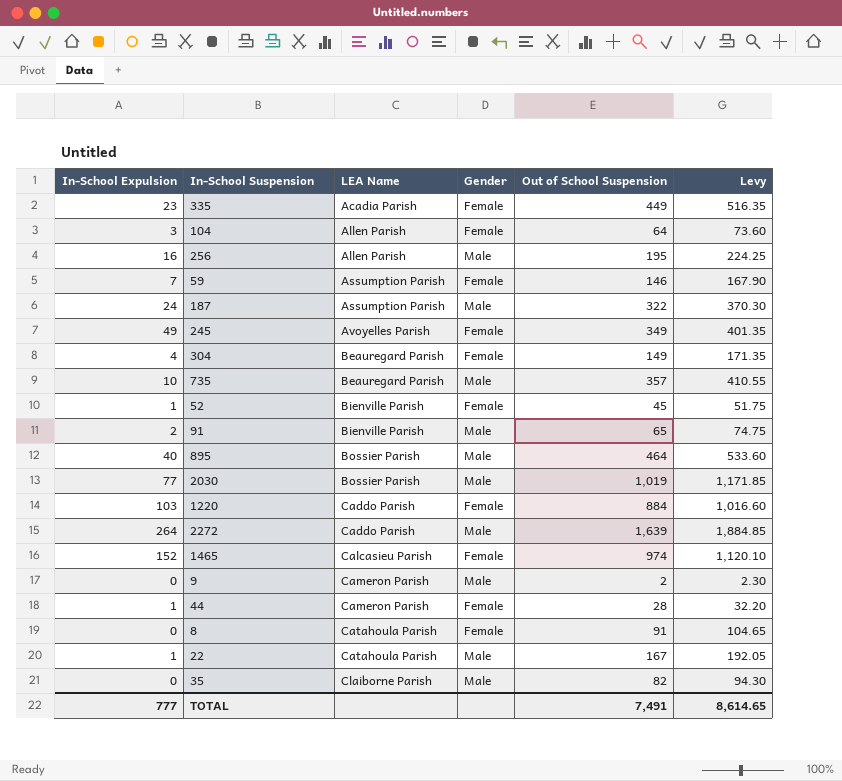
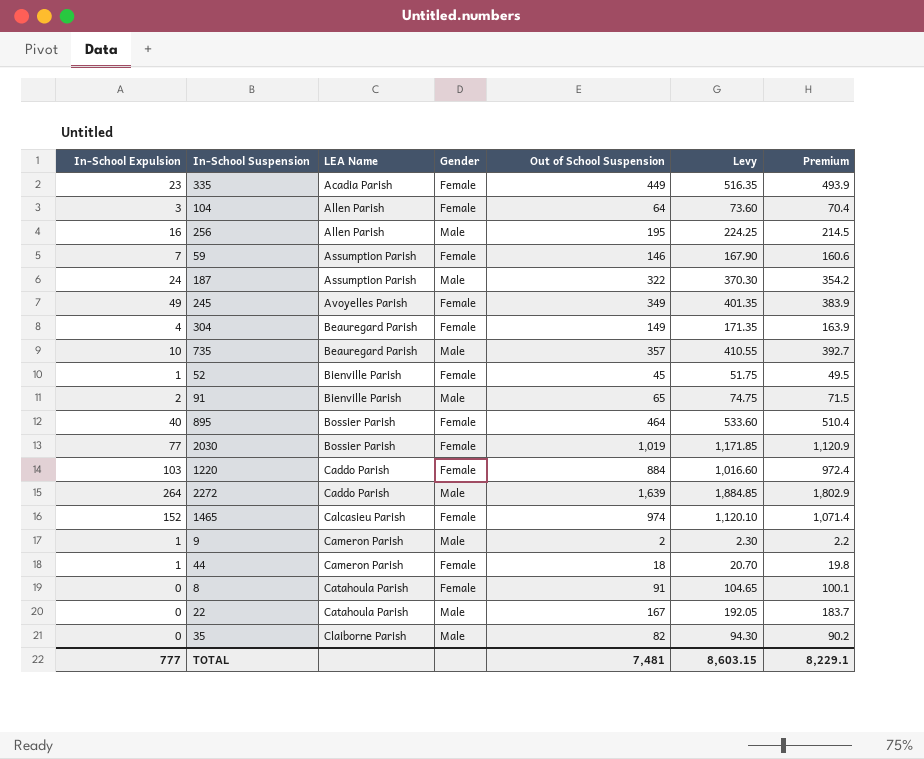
column Premium | formula: none -> [Out of School Suspension] * 1.1
895 | Gender: Male -> Female
2030 | Gender: Male -> Female
9 | In-School Expulsion: 0 -> 1
44 | Out of School Suspension: 28 -> 18
44 | Levy: 32.20 -> 20.70
22 | In-School Expulsion: 1 -> 0
TOTAL | Out of School Suspension: 7,491 -> 7,481
TOTAL | Levy: 8,614.65 -> 8,603.15

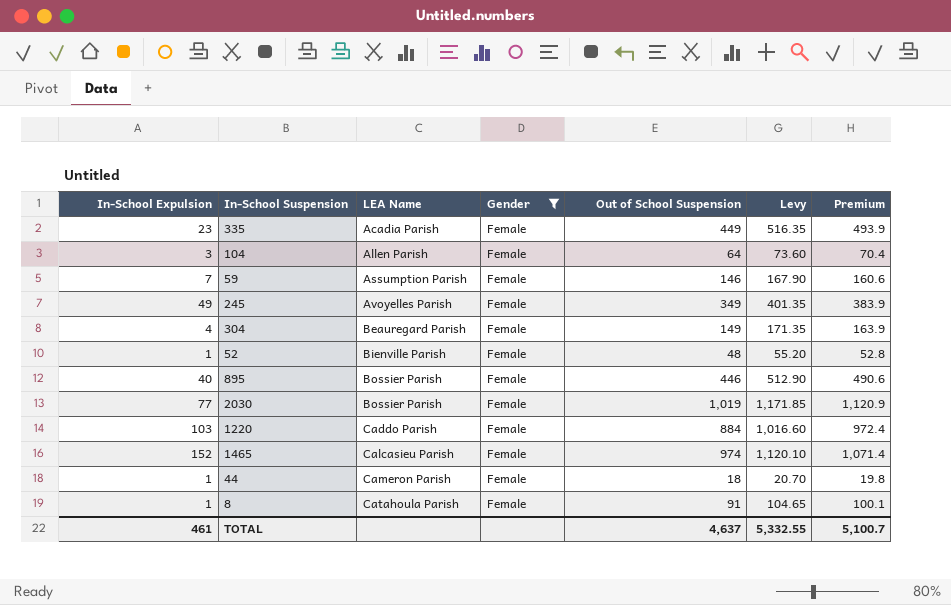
filter: none -> Gender = Female
52 | Out of School Suspension: 45 -> 48
52 | Levy: 51.75 -> 55.20
52 | Premium: 49.5 -> 52.8
895 | Out of School Suspension: 464 -> 446
895 | Levy: 533.60 -> 512.90
895 | Premium: 510.4 -> 490.6
8 | In-School Expulsion: 0 -> 1
TOTAL | In-School Expulsion: 777 -> 461
TOTAL | Out of School Suspension: 7,481 -> 4,637
TOTAL | Levy: 8,603.15 -> 5,332.55
TOTAL | Premium: 8,229.1 -> 5,100.7

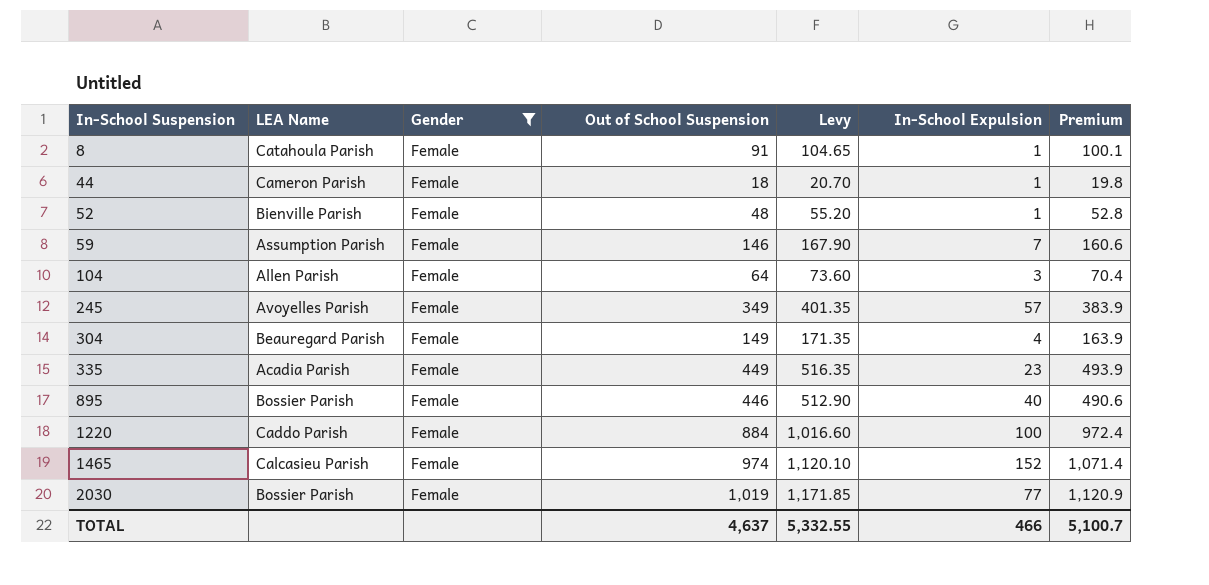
row order: LEA Name ascending -> In-School Suspension ascending
column In-School Expulsion | position: 1 -> 6
245 | In-School Expulsion: 49 -> 57
1220 | In-School Expulsion: 103 -> 100
TOTAL | In-School Expulsion: 461 -> 466

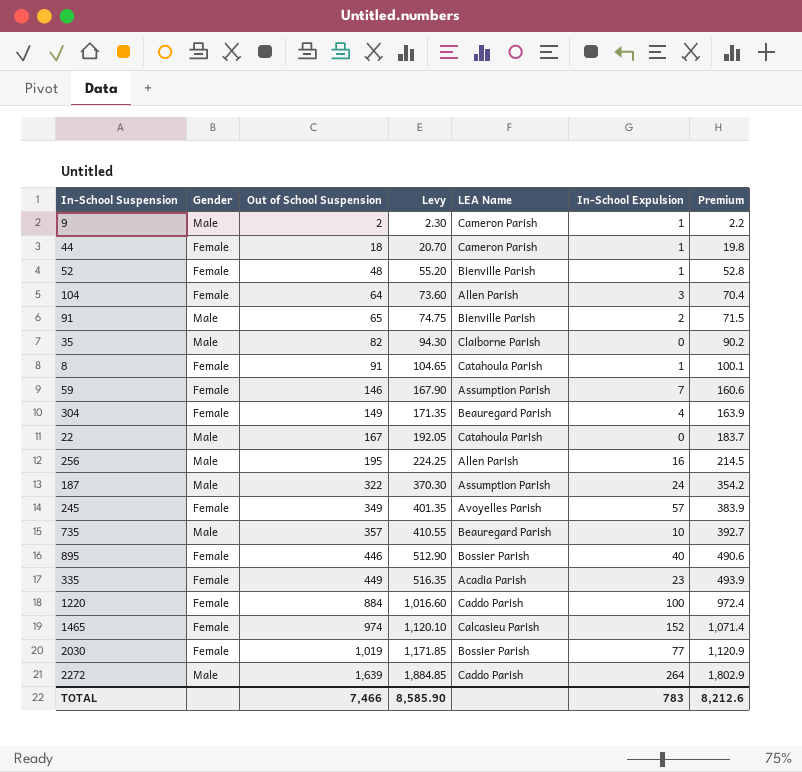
filter: Gender = Female -> none
row order: In-School Suspension ascending -> Out of School Suspension ascending
column LEA Name | position: 2 -> 5
TOTAL | Out of School Suspension: 4,637 -> 7,466
TOTAL | Levy: 5,332.55 -> 8,585.90
TOTAL | In-School Expulsion: 466 -> 783
TOTAL | Premium: 5,100.7 -> 8,212.6

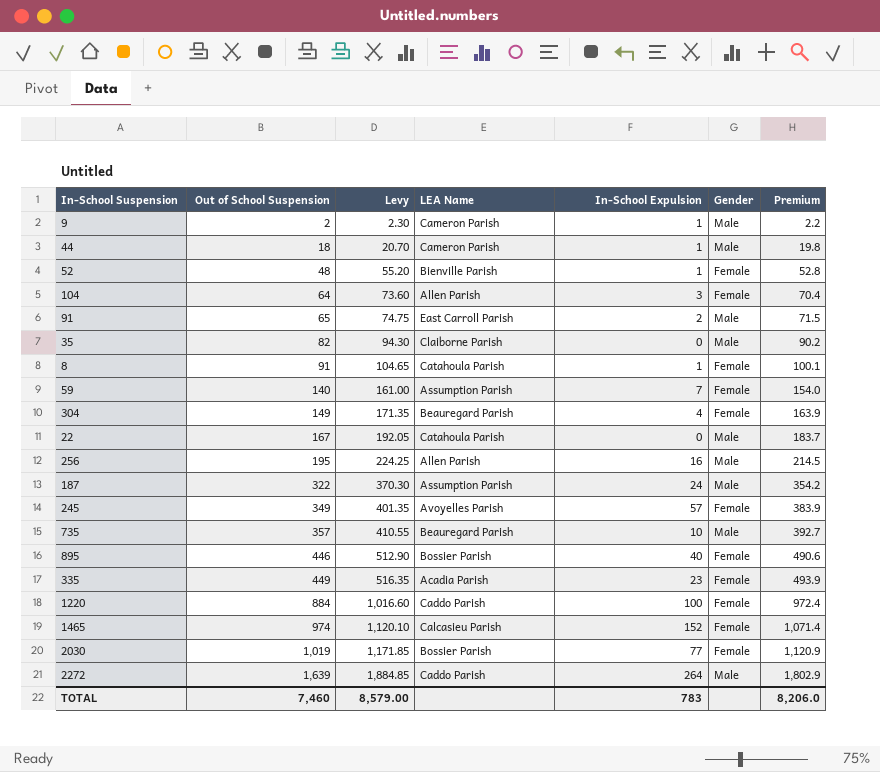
column Gender | position: 2 -> 6
44 | Gender: Female -> Male
91 | LEA Name: Bienville Parish -> East Carroll Parish
59 | Out of School Suspension: 146 -> 140
59 | Levy: 167.90 -> 161.00
59 | Premium: 160.6 -> 154.0
TOTAL | Out of School Suspension: 7,466 -> 7,460
TOTAL | Levy: 8,585.90 -> 8,579.00
TOTAL | Premium: 8,212.6 -> 8,206.0

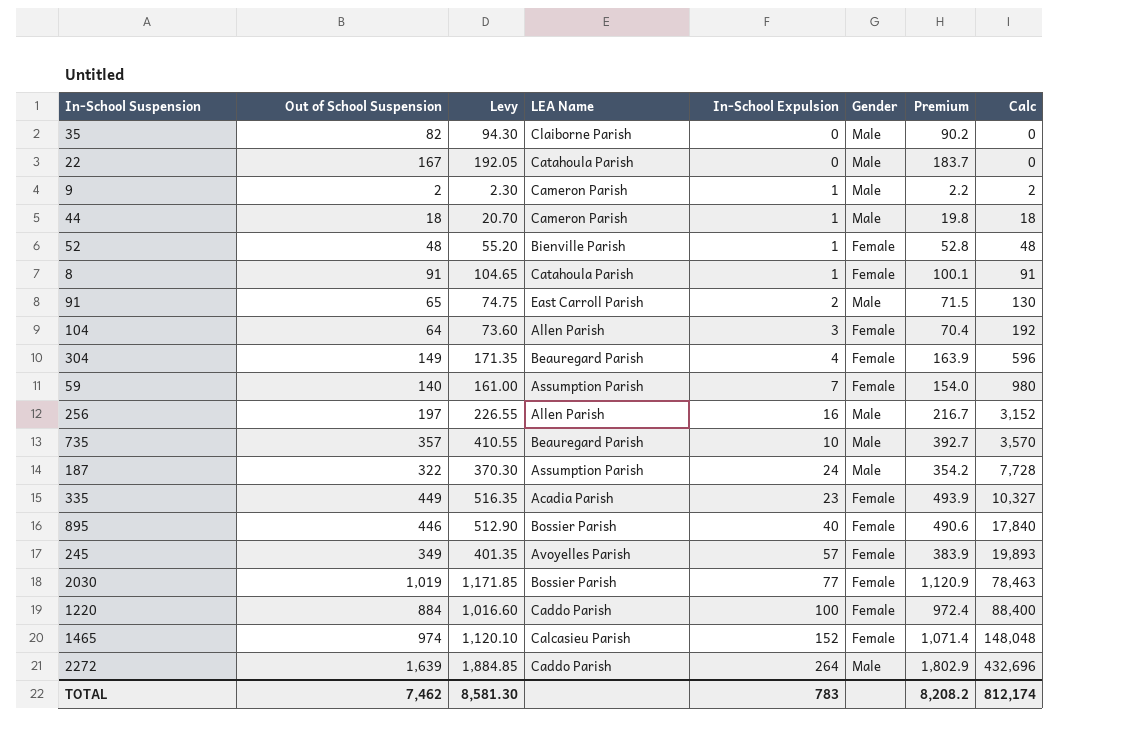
row order: Out of School Suspension ascending -> Calc ascending
column Calc | formula: none -> [Out of School Suspension] * [In-School Expulsion]
256 | Out of School Suspension: 195 -> 197
256 | Levy: 224.25 -> 226.55
256 | Premium: 214.5 -> 216.7
TOTAL | Out of School Suspension: 7,460 -> 7,462
TOTAL | Levy: 8,579.00 -> 8,581.30
TOTAL | Premium: 8,206.0 -> 8,208.2

